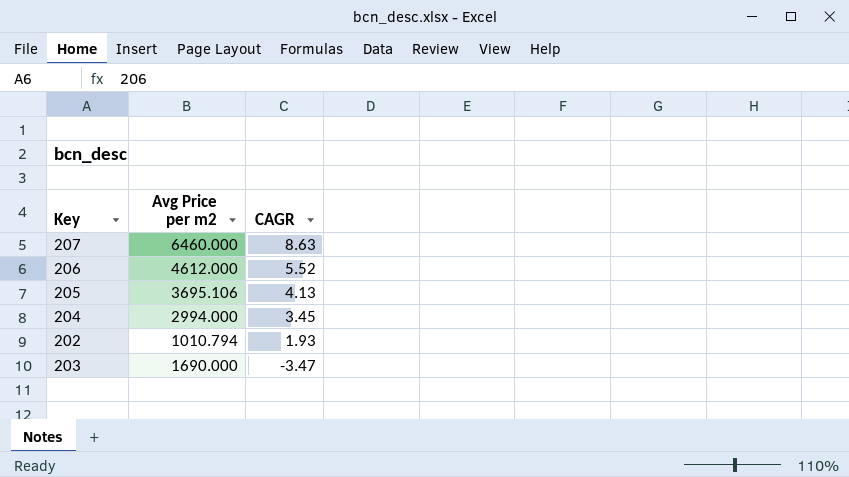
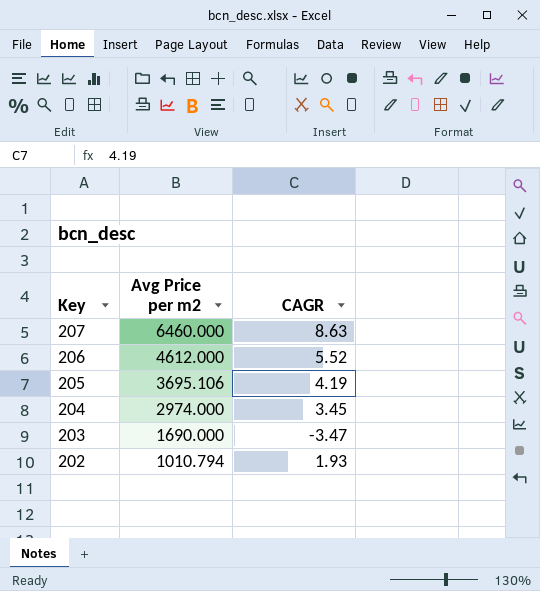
row order: CAGR descending -> Key descending
205 | CAGR: 4.13 -> 4.19
204 | Avg Price per m2: 2994.000 -> 2974.000

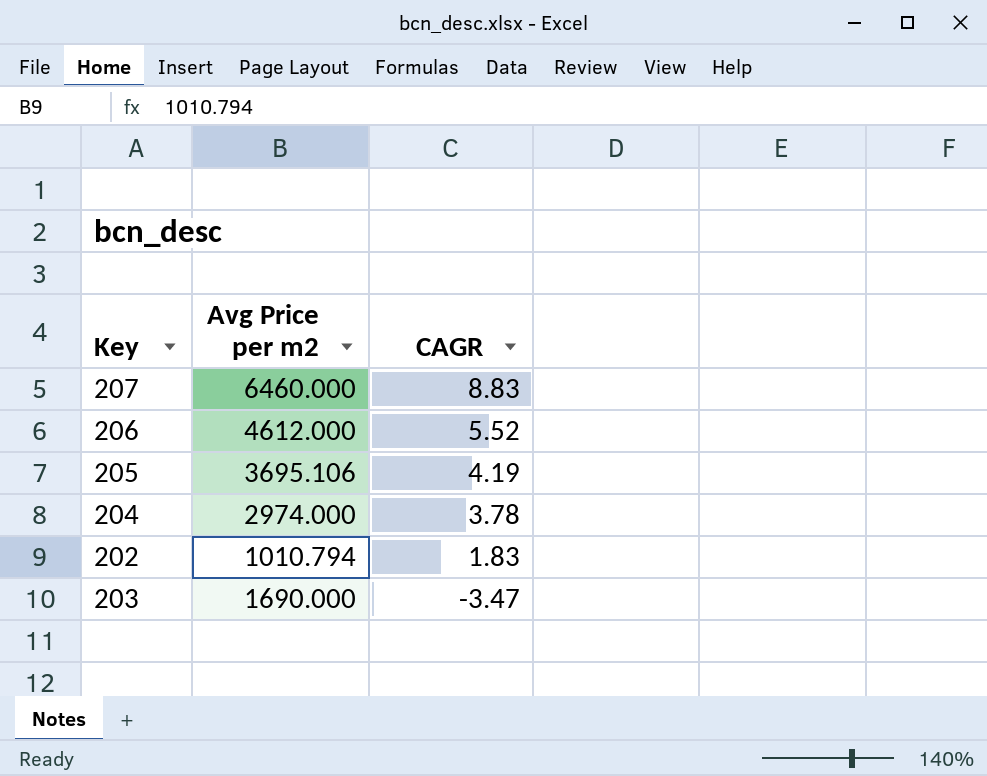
row order: Key descending -> CAGR descending
207 | CAGR: 8.63 -> 8.83
204 | CAGR: 3.45 -> 3.78
202 | CAGR: 1.93 -> 1.83

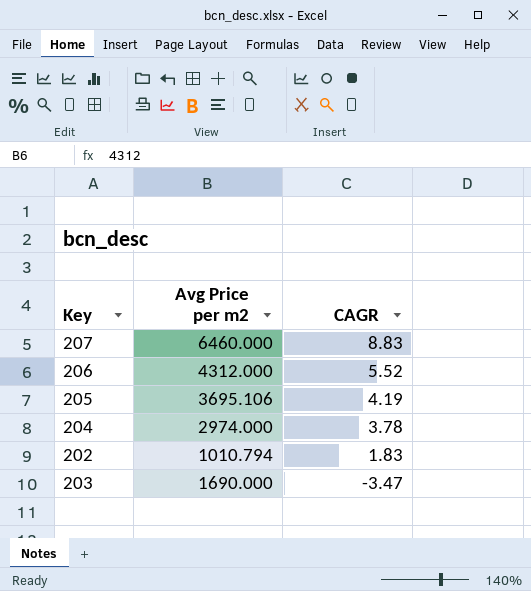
206 | Avg Price per m2: 4612.000 -> 4312.000

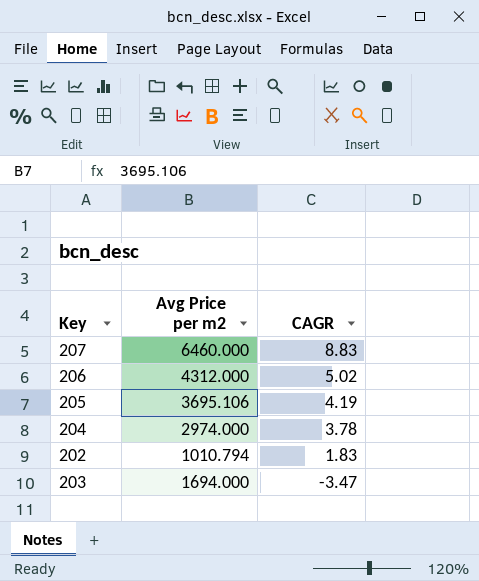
206 | CAGR: 5.52 -> 5.02
203 | Avg Price per m2: 1690.000 -> 1694.000

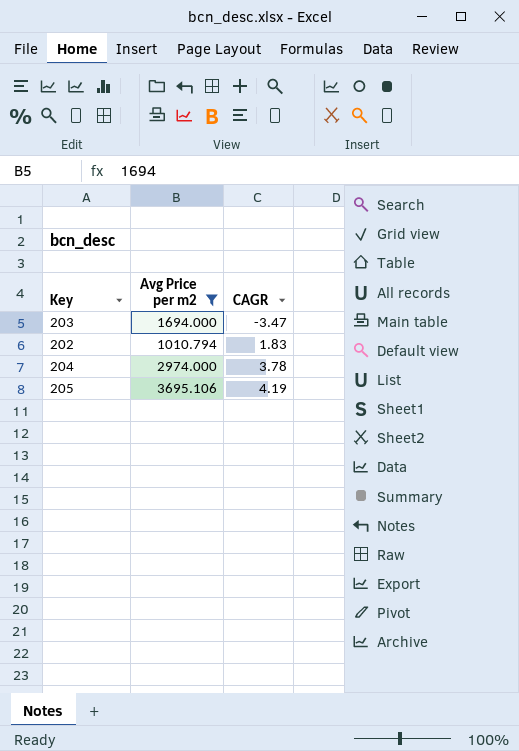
filter: none -> Avg Price per m2 <= 3695.106
row order: CAGR descending -> CAGR ascending

